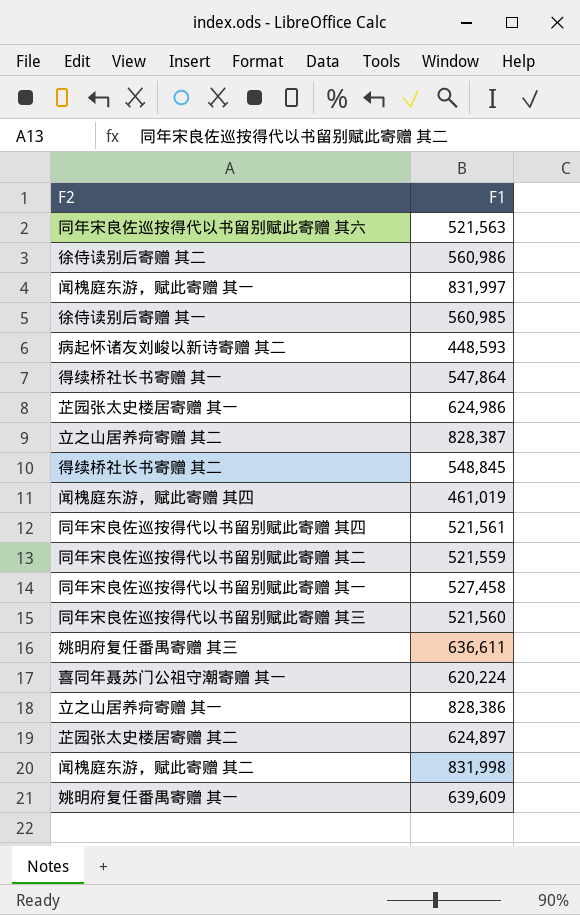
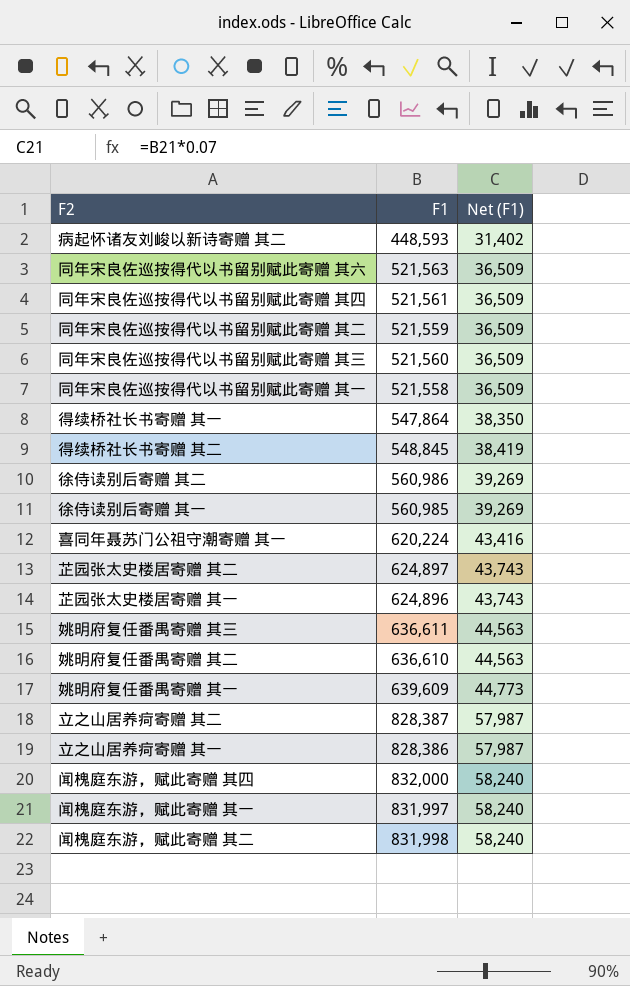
row order: none -> Net (F1) ascending
column Net (F1) | formula: none -> [F1] * 0.07
同年宋良佐巡按得代以书留别赋此寄赠 其一 | F1: 527,458 -> 521,558
芷园张太史楼居寄赠 其一 | F1: 624,986 -> 624,896
row 姚明府复任番禺寄赠 其二: none -> 636,610 | 44,563
闻槐庭东游，赋此寄赠 其四 | F1: 461,019 -> 832,000

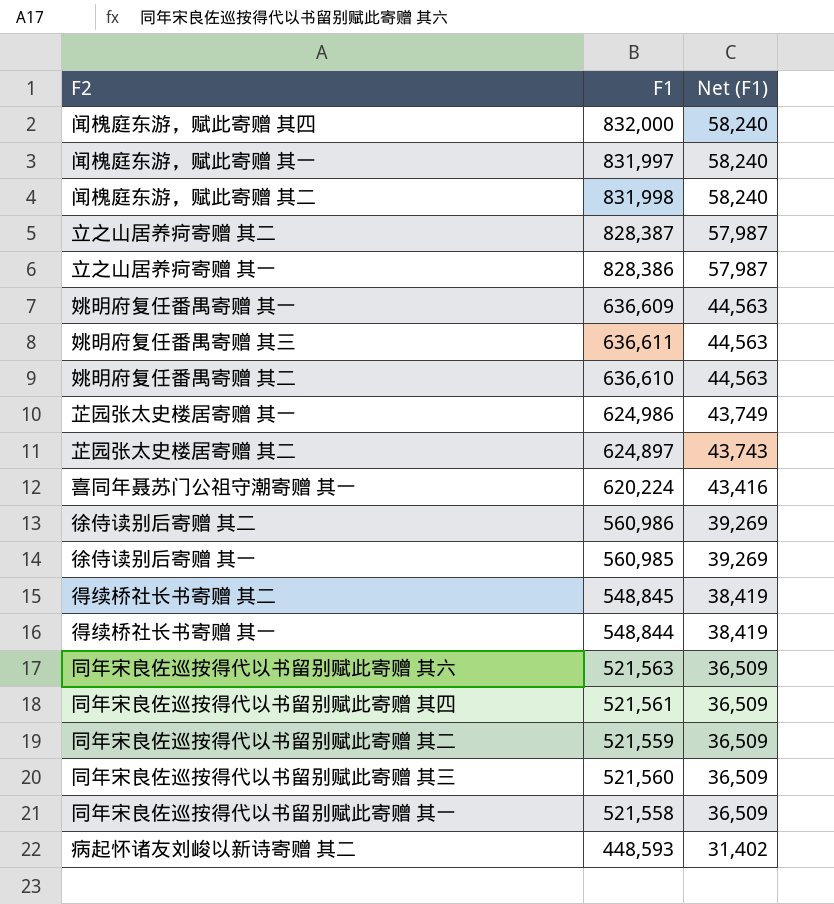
row order: Net (F1) ascending -> Net (F1) descending
姚明府复任番禺寄赠 其一 | F1: 639,609 -> 636,609
姚明府复任番禺寄赠 其一 | Net (F1): 44,773 -> 44,563
芷园张太史楼居寄赠 其一 | F1: 624,896 -> 624,986
芷园张太史楼居寄赠 其一 | Net (F1): 43,743 -> 43,749
得续桥社长书寄赠 其一 | F1: 547,864 -> 548,844
得续桥社长书寄赠 其一 | Net (F1): 38,350 -> 38,419

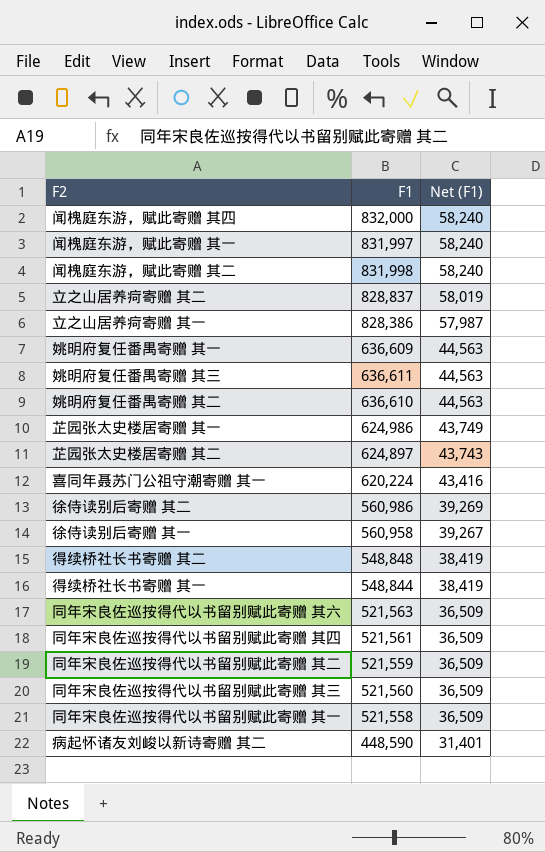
立之山居养疴寄赠 其二 | F1: 828,387 -> 828,837
立之山居养疴寄赠 其二 | Net (F1): 57,987 -> 58,019
徐侍读别后寄赠 其一 | F1: 560,985 -> 560,958
徐侍读别后寄赠 其一 | Net (F1): 39,269 -> 39,267
得续桥社长书寄赠 其二 | F1: 548,845 -> 548,848
病起怀诸友刘峻以新诗寄赠 其二 | F1: 448,593 -> 448,590
病起怀诸友刘峻以新诗寄赠 其二 | Net (F1): 31,402 -> 31,401

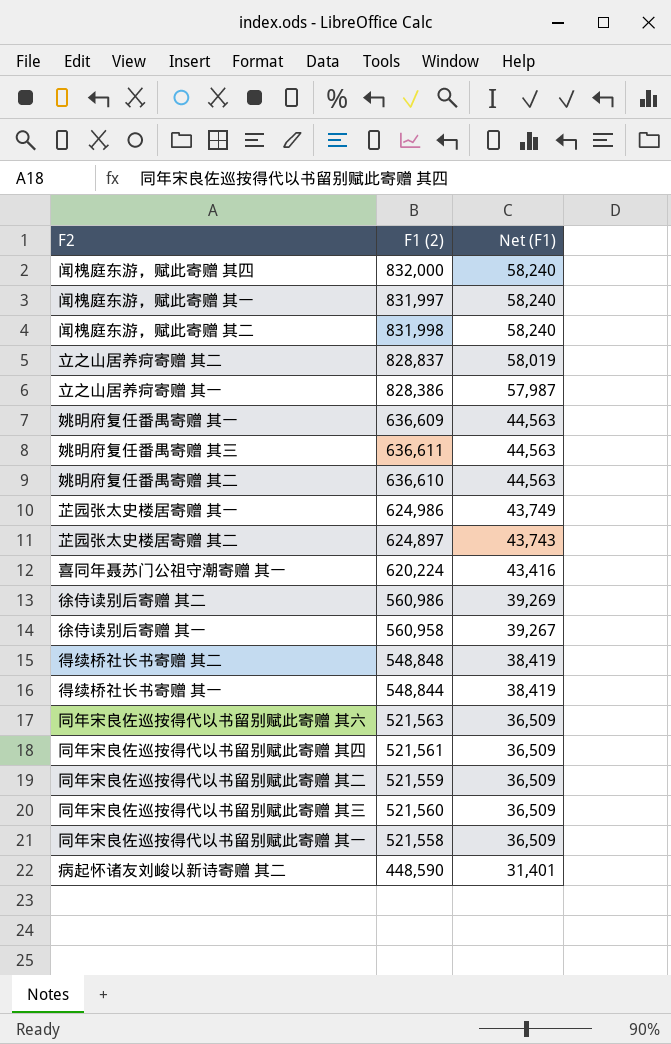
column name: F1 -> F1 (2)

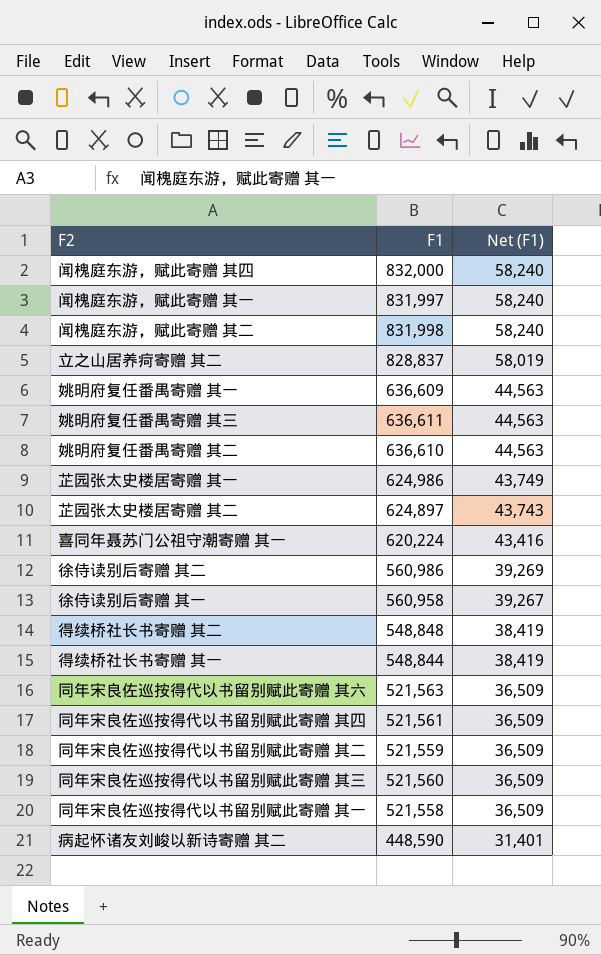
column name: F1 (2) -> F1
row 立之山居养疴寄赠 其一: 828,386 | 57,987 -> none

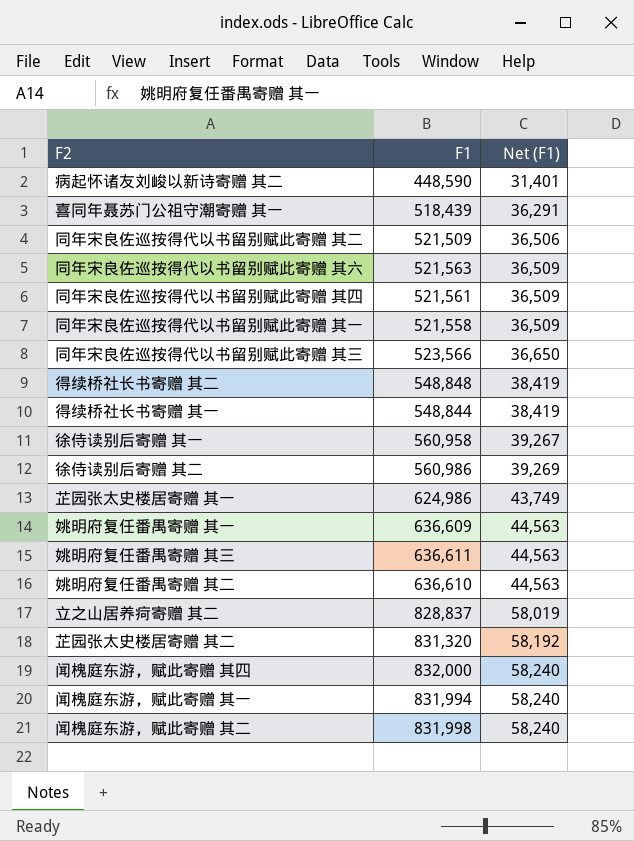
row order: Net (F1) descending -> Net (F1) ascending
喜同年聂苏门公祖守潮寄赠 其一 | F1: 620,224 -> 518,439
喜同年聂苏门公祖守潮寄赠 其一 | Net (F1): 43,416 -> 36,291
同年宋良佐巡按得代以书留别赋此寄赠 其二 | F1: 521,559 -> 521,509
同年宋良佐巡按得代以书留别赋此寄赠 其二 | Net (F1): 36,509 -> 36,506
同年宋良佐巡按得代以书留别赋此寄赠 其三 | F1: 521,560 -> 523,566
同年宋良佐巡按得代以书留别赋此寄赠 其三 | Net (F1): 36,509 -> 36,650
芷园张太史楼居寄赠 其二 | F1: 624,897 -> 831,320
芷园张太史楼居寄赠 其二 | Net (F1): 43,743 -> 58,192
闻槐庭东游，赋此寄赠 其一 | F1: 831,997 -> 831,994

